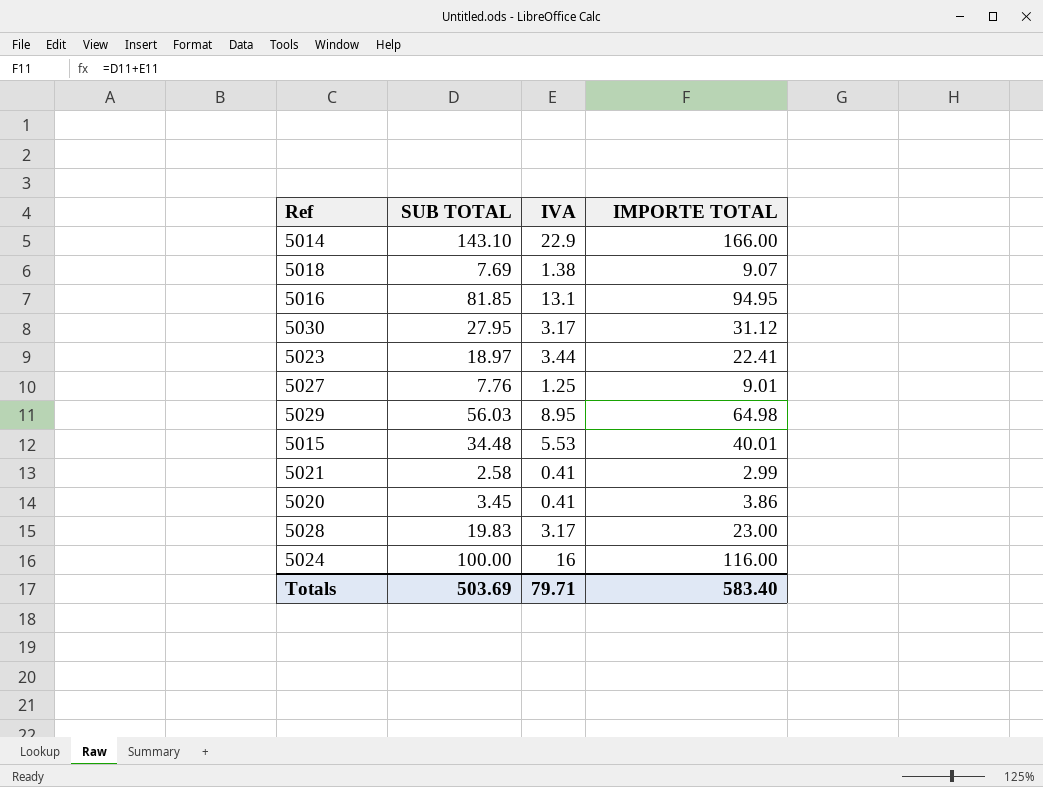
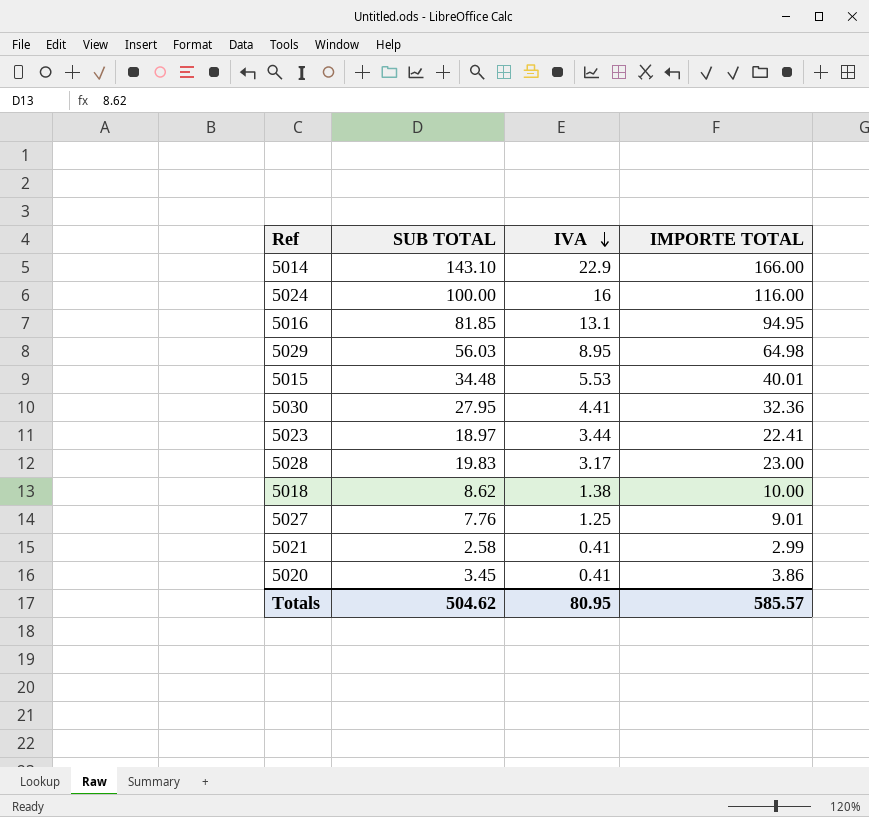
row order: none -> IVA descending
5030 | IVA: 3.17 -> 4.41
5030 | IMPORTE TOTAL: 31.12 -> 32.36
5018 | SUB TOTAL: 7.69 -> 8.62
5018 | IMPORTE TOTAL: 9.07 -> 10.00
Totals | SUB TOTAL: 503.69 -> 504.62
Totals | IVA: 79.71 -> 80.95
Totals | IMPORTE TOTAL: 583.40 -> 585.57

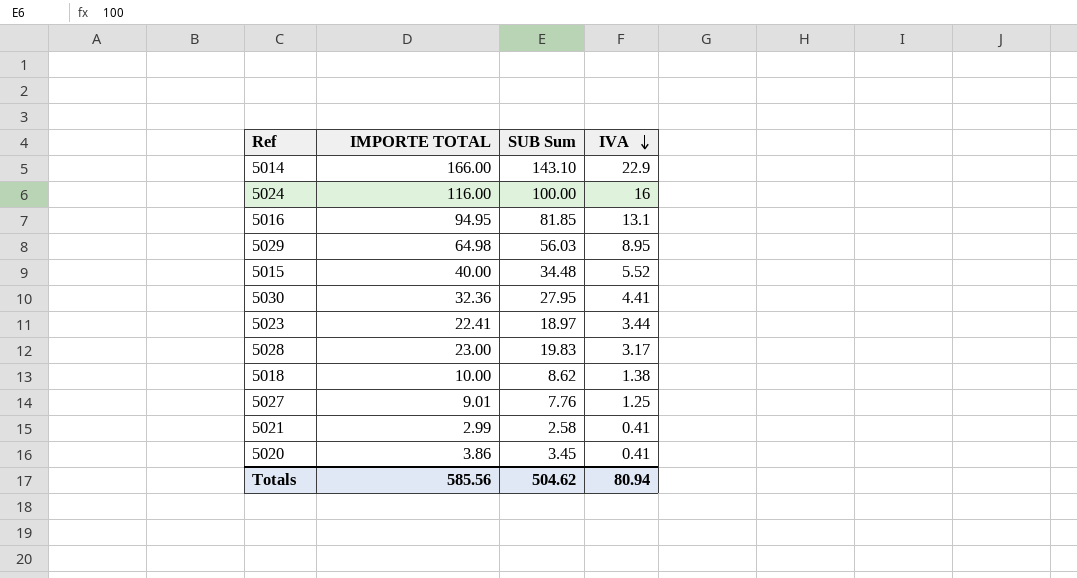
column IMPORTE TOTAL | position: 4 -> 2
column name: SUB TOTAL -> SUB Sum
5015 | IMPORTE TOTAL: 40.01 -> 40.00
5015 | IVA: 5.53 -> 5.52
Totals | IMPORTE TOTAL: 585.57 -> 585.56
Totals | IVA: 80.95 -> 80.94

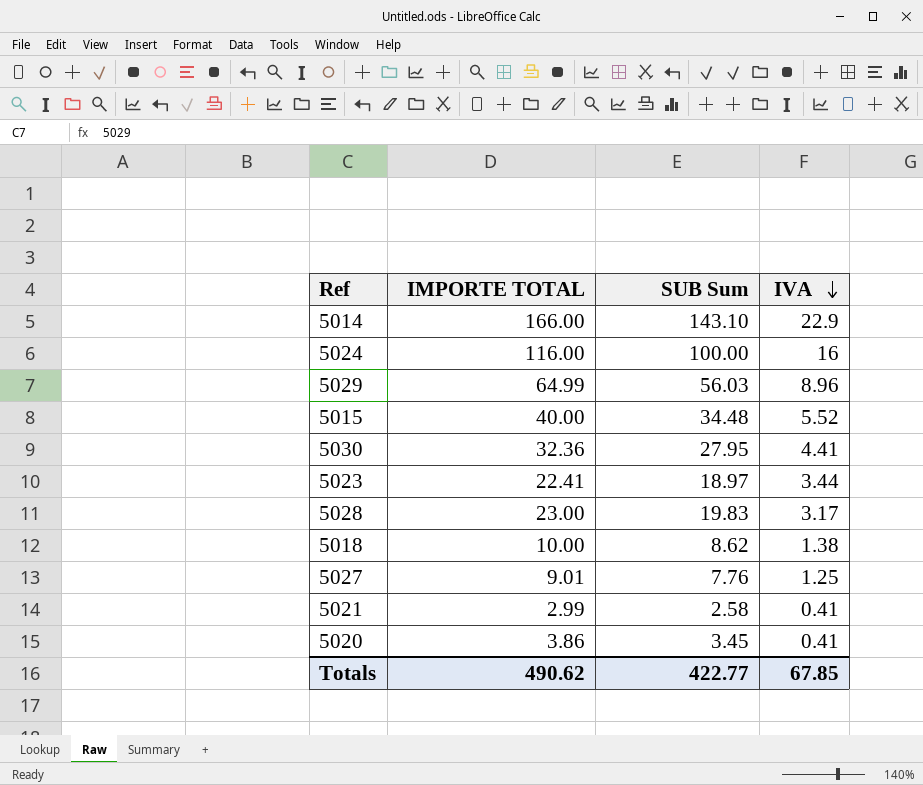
row 5016: 94.95 | 81.85 | 13.1 -> none
5029 | IMPORTE TOTAL: 64.98 -> 64.99
5029 | IVA: 8.95 -> 8.96
Totals | IMPORTE TOTAL: 585.56 -> 490.62
Totals | SUB Sum: 504.62 -> 422.77
Totals | IVA: 80.94 -> 67.85

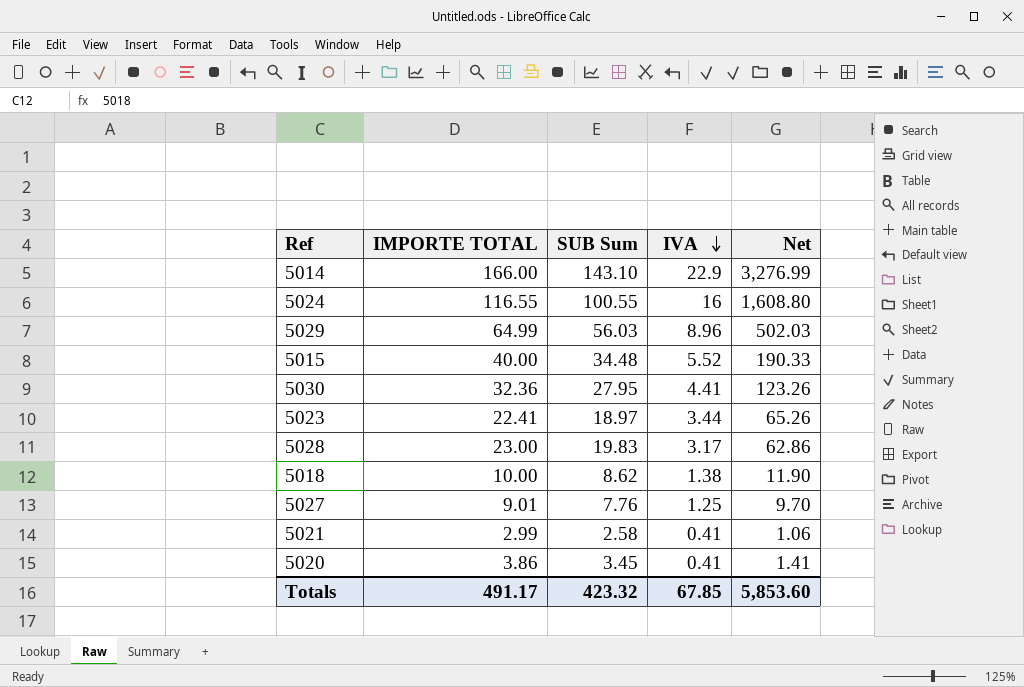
column Net | formula: none -> [SUB Sum] * [IVA]
5024 | IMPORTE TOTAL: 116.00 -> 116.55
5024 | SUB Sum: 100.00 -> 100.55
Totals | IMPORTE TOTAL: 490.62 -> 491.17
Totals | SUB Sum: 422.77 -> 423.32

